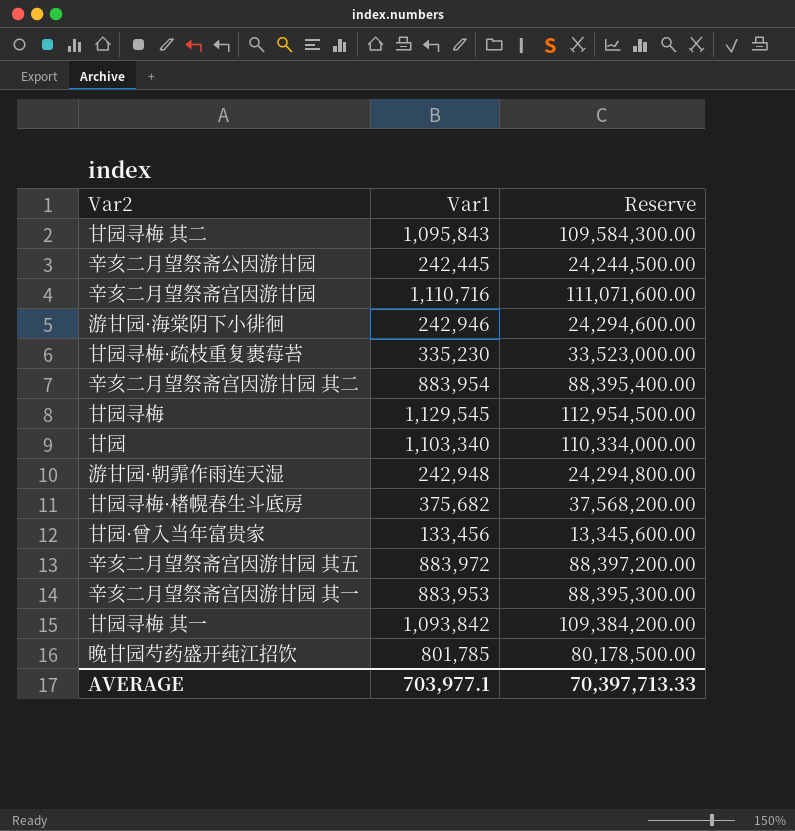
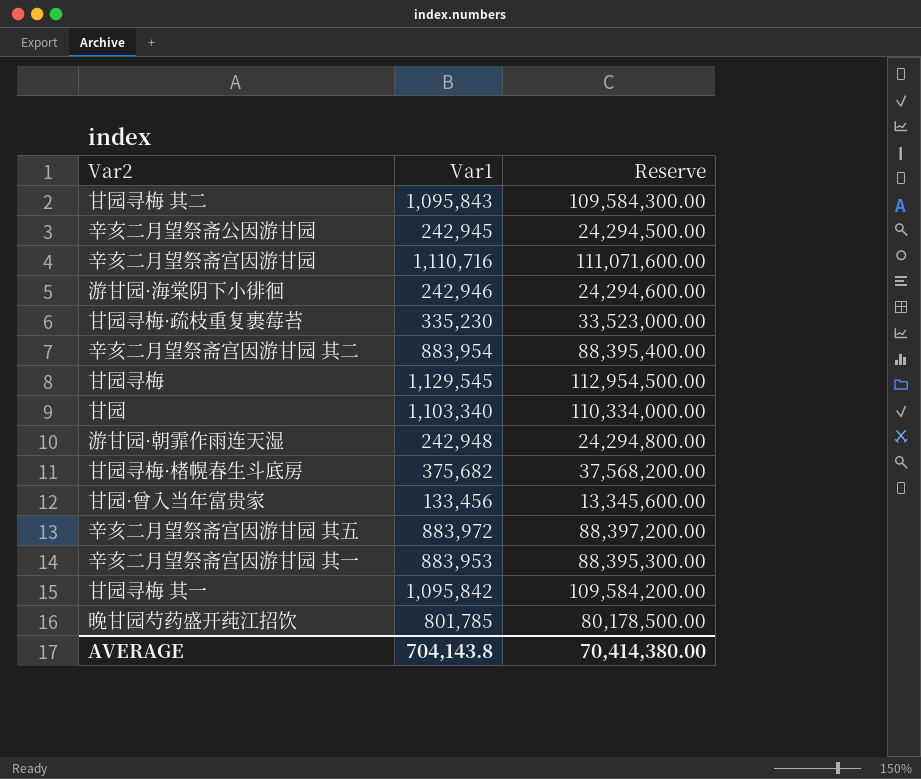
辛亥二月望祭斋公因游甘园 | Var1: 242,445 -> 242,945
辛亥二月望祭斋公因游甘园 | Reserve: 24,244,500.00 -> 24,294,500.00
甘园寻梅 其一 | Var1: 1,093,842 -> 1,095,842
甘园寻梅 其一 | Reserve: 109,384,200.00 -> 109,584,200.00
AVERAGE | Var1: 703,977.1 -> 704,143.8
AVERAGE | Reserve: 70,397,713.33 -> 70,414,380.00

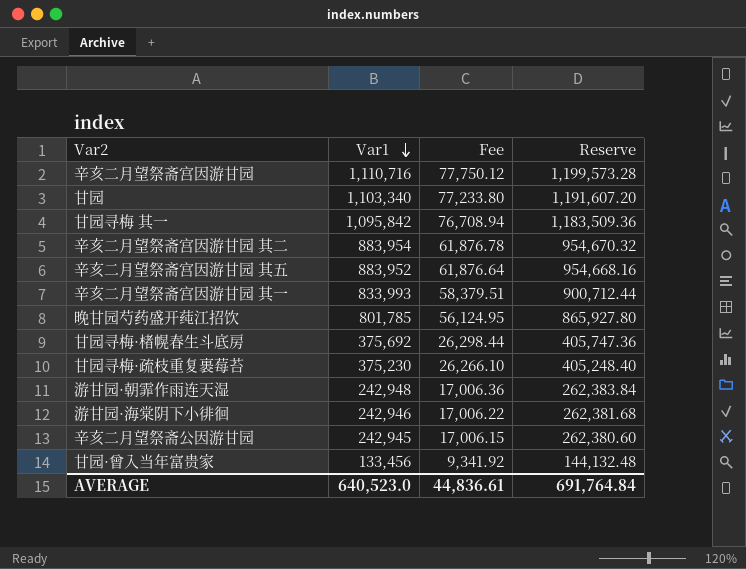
row order: none -> Var1 descending
column Fee | formula: none -> [Var1] * 0.07
column Reserve | formula: [Var1] * 100 -> [Var1] * 1.08
row 甘园寻梅 其二: 1,095,843 | 109,584,300.00 -> none
row 甘园寻梅: 1,129,545 | 112,954,500.00 -> none
辛亥二月望祭斋宫因游甘园 其五 | Var1: 883,972 -> 883,952
辛亥二月望祭斋宫因游甘园 其一 | Var1: 883,953 -> 833,993
甘园寻梅·楮幌春生斗底房 | Var1: 375,682 -> 375,692
甘园寻梅·疏枝重复裹莓苔 | Var1: 335,230 -> 375,230
AVERAGE | Var1: 704,143.8 -> 640,523.0
AVERAGE | Reserve: 70,414,380.00 -> 691,764.84

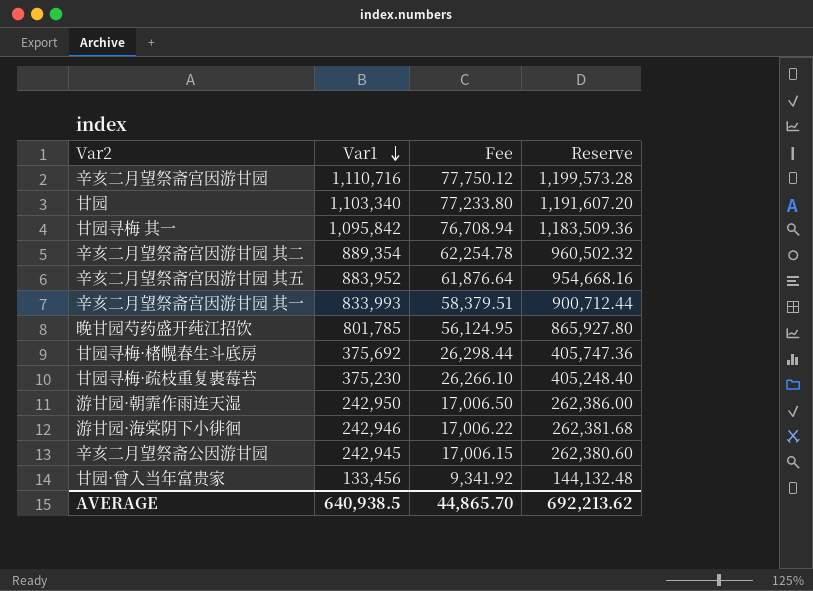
辛亥二月望祭斋宫因游甘园 其二 | Var1: 883,954 -> 889,354
辛亥二月望祭斋宫因游甘园 其二 | Fee: 61,876.78 -> 62,254.78
辛亥二月望祭斋宫因游甘园 其二 | Reserve: 954,670.32 -> 960,502.32
游甘园·朝霏作雨连天湿 | Var1: 242,948 -> 242,950
游甘园·朝霏作雨连天湿 | Fee: 17,006.36 -> 17,006.50
游甘园·朝霏作雨连天湿 | Reserve: 262,383.84 -> 262,386.00
AVERAGE | Var1: 640,523.0 -> 640,938.5
AVERAGE | Fee: 44,836.61 -> 44,865.70
AVERAGE | Reserve: 691,764.84 -> 692,213.62

